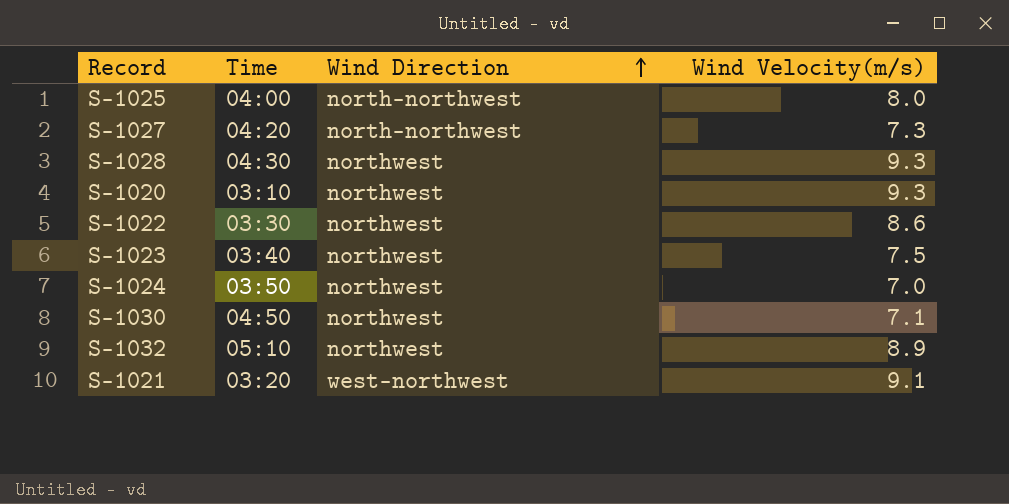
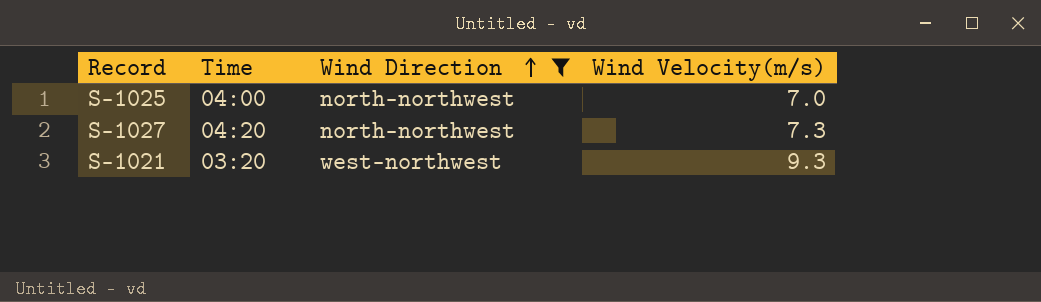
filter: none -> Wind Direction != northwest
S-1025 | Wind Velocity(m/s): 8.0 -> 7.0
S-1021 | Wind Velocity(m/s): 9.1 -> 9.3

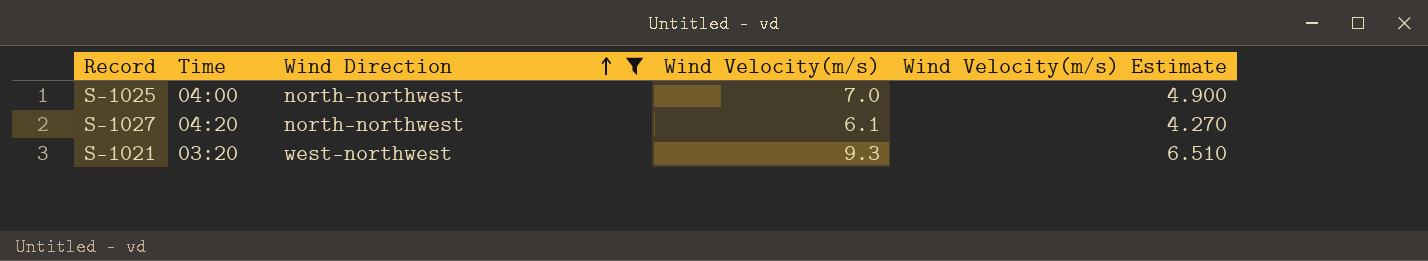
column Wind Velocity(m/s) Estimate | formula: none -> [Wind Velocity(m/s)] * 0.7
S-1027 | Wind Velocity(m/s): 7.3 -> 6.1

